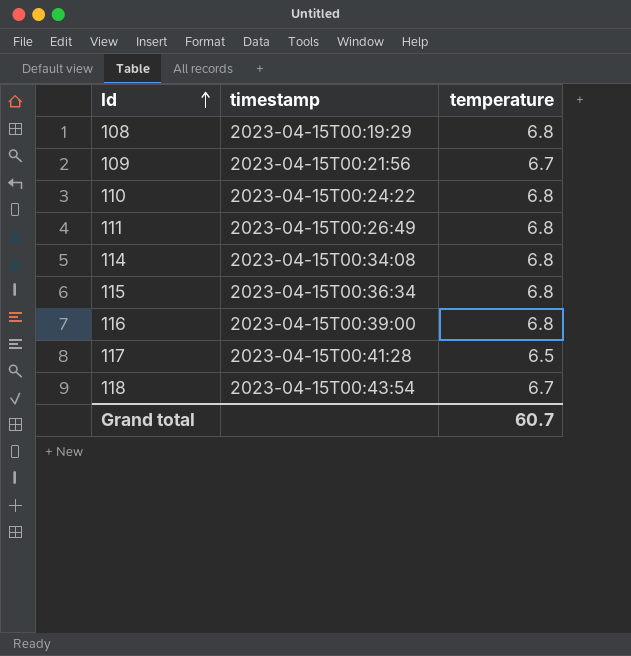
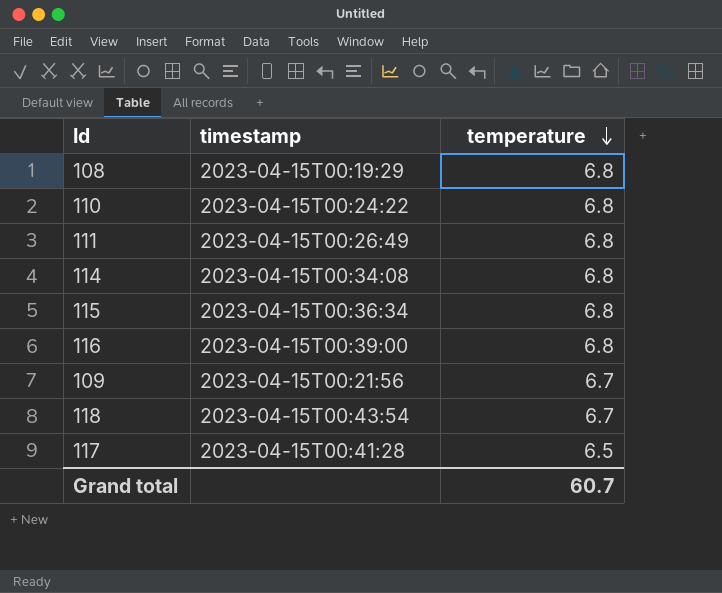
row order: Id ascending -> temperature descending

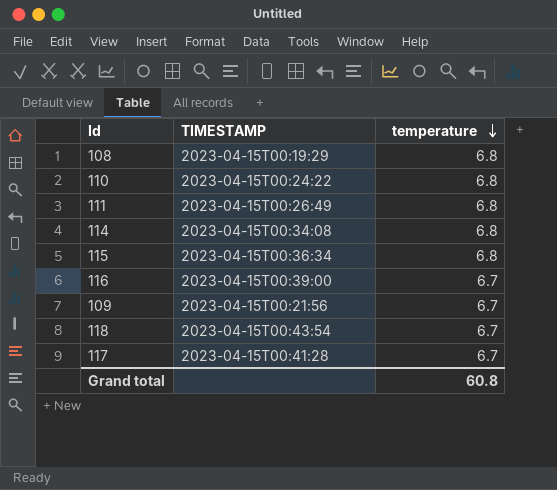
column name: timestamp -> TIMESTAMP
116 | temperature: 6.8 -> 6.7
117 | temperature: 6.5 -> 6.7
Grand total | temperature: 60.7 -> 60.8

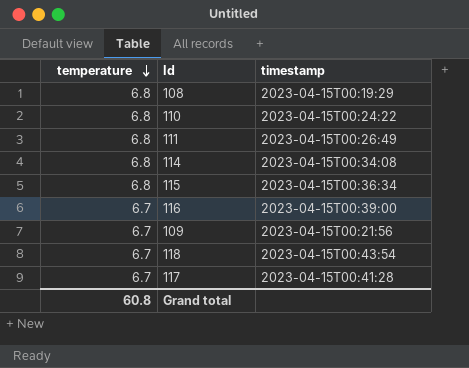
column temperature | position: 3 -> 1
column name: TIMESTAMP -> timestamp

